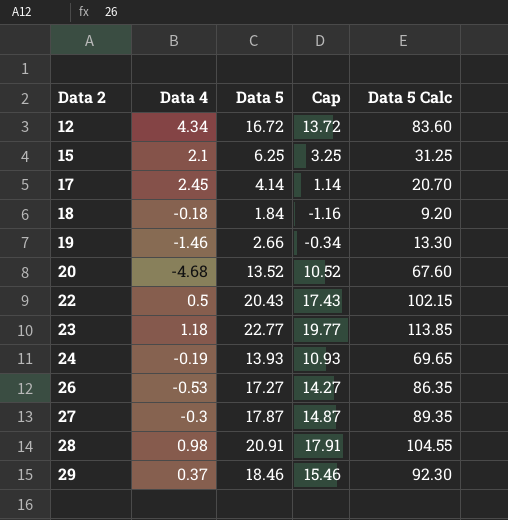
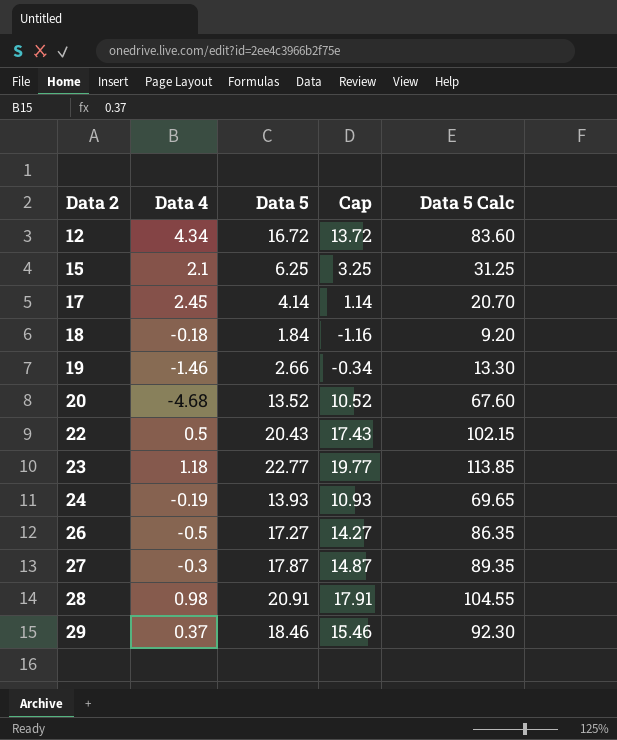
26 | Data 4: -0.53 -> -0.5

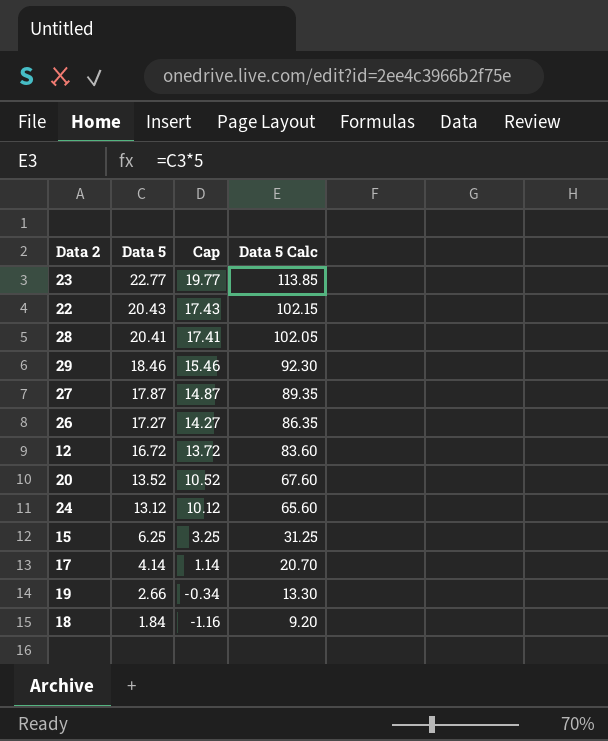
row order: Data 2 ascending -> Data 5 descending
column Data 4 | position: 2 -> none
28 | Data 5: 20.91 -> 20.41
28 | Cap: 17.91 -> 17.41
28 | Data 5 Calc: 104.55 -> 102.05
24 | Data 5: 13.93 -> 13.12
24 | Cap: 10.93 -> 10.12
24 | Data 5 Calc: 69.65 -> 65.60

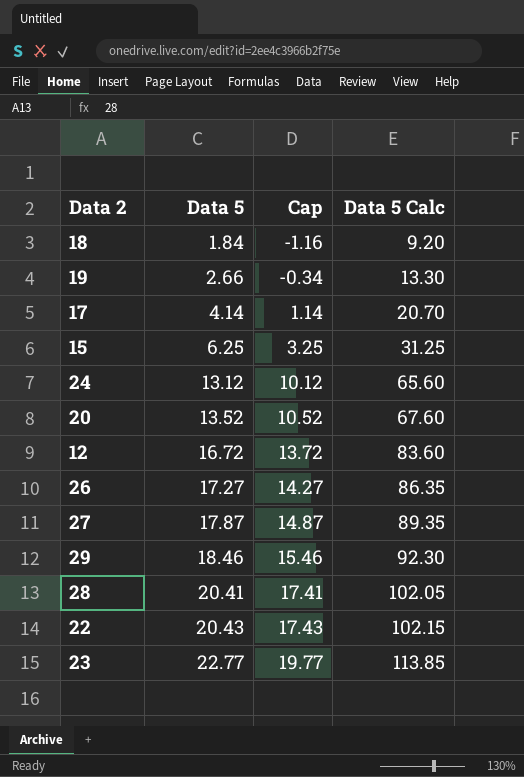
row order: Data 5 descending -> Data 5 ascending

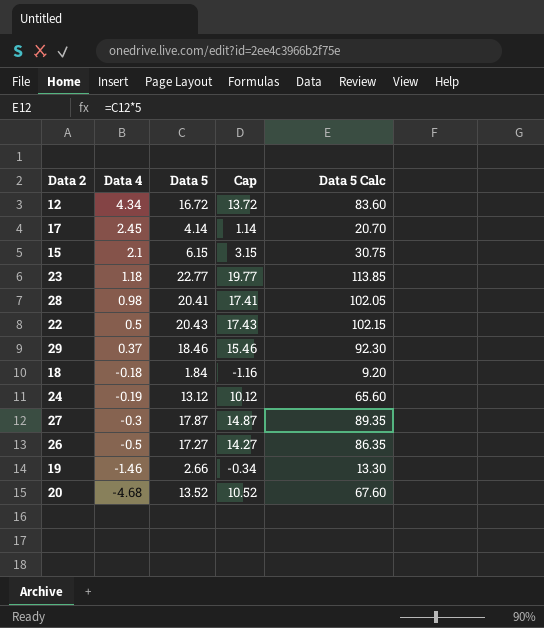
row order: Data 5 ascending -> Data 4 descending
column Data 4 | position: none -> 2
15 | Data 5: 6.25 -> 6.15
15 | Cap: 3.25 -> 3.15
15 | Data 5 Calc: 31.25 -> 30.75

